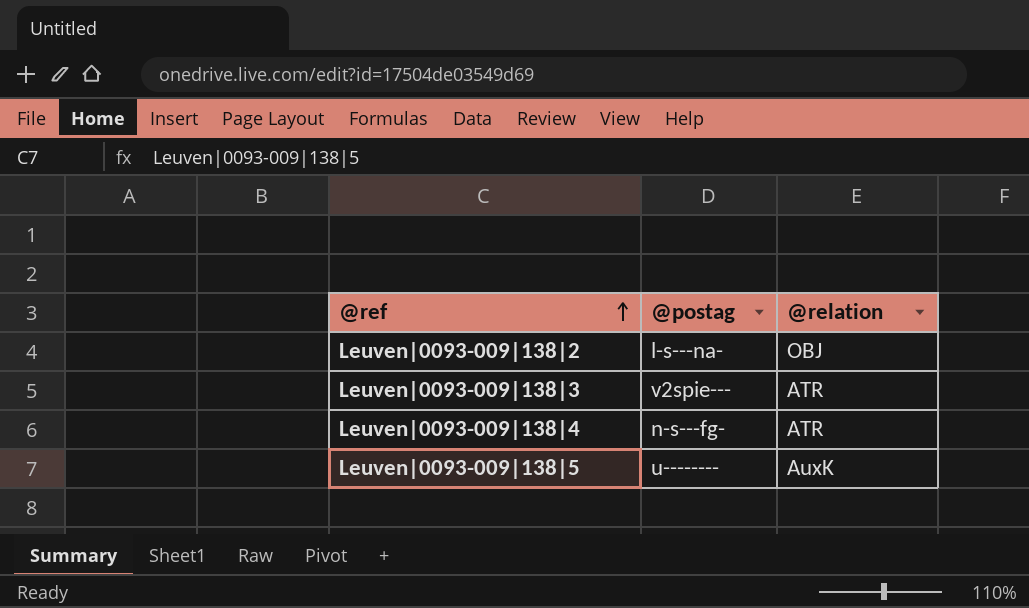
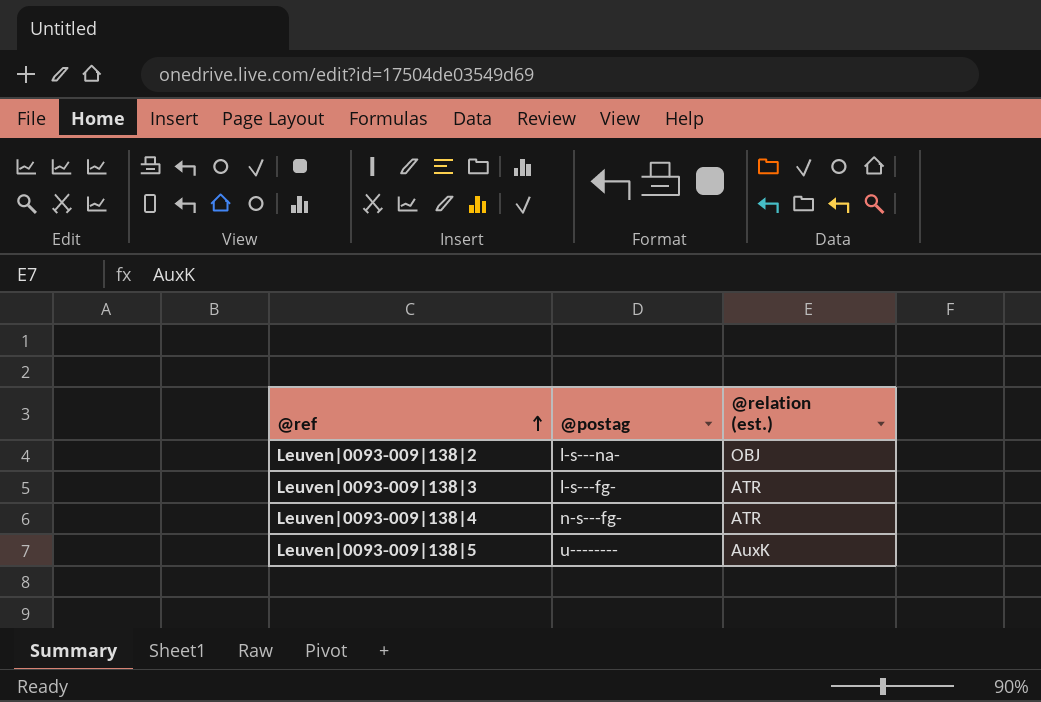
column name: @relation -> @relation (est.)
Leuven|0093-009|138|3 | @postag: v2spie--- -> l-s---fg-

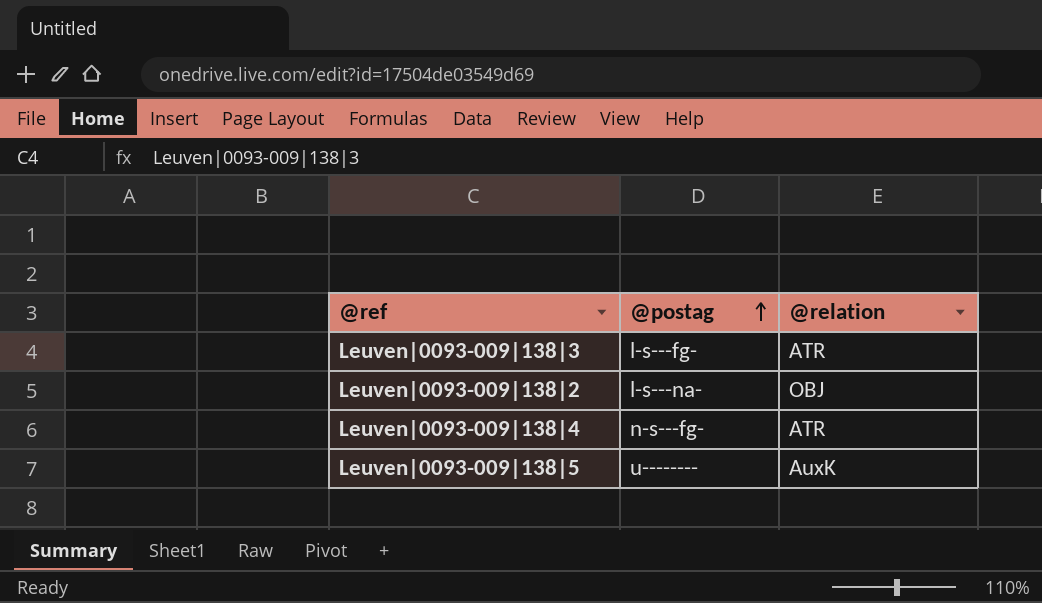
row order: @ref ascending -> @postag ascending
column name: @relation (est.) -> @relation

